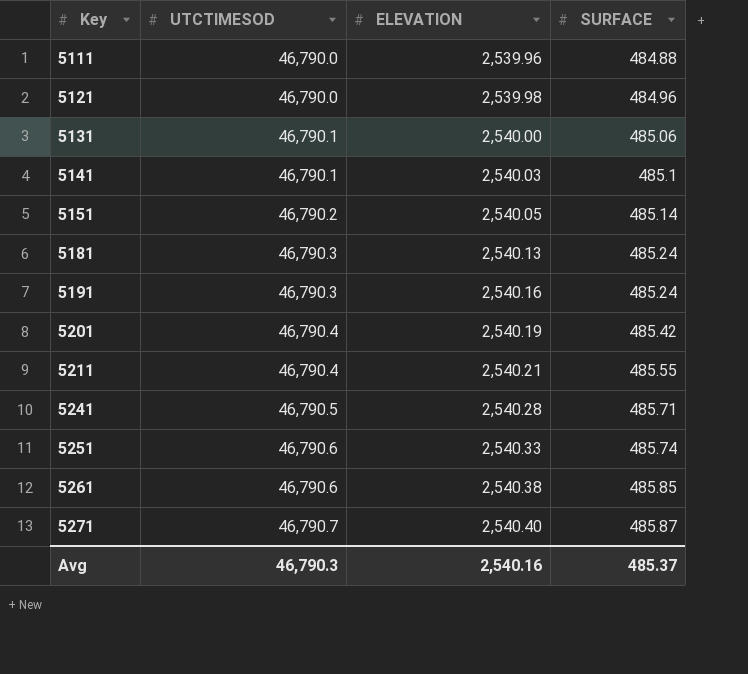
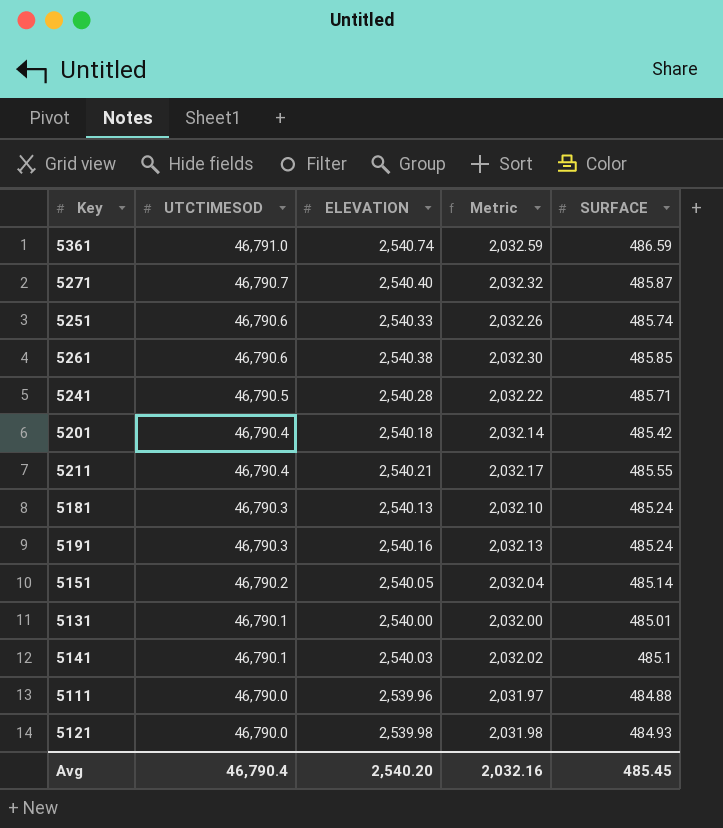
row order: Key ascending -> UTCTIMESOD descending
column Metric | formula: none -> [ELEVATION] * 0.8
row 5361: none -> 46,791.0 | 2,540.74 | 2,032.59 | 486.59
5201 | ELEVATION: 2,540.19 -> 2,540.18
5131 | SURFACE: 485.06 -> 485.01
5121 | SURFACE: 484.96 -> 484.93
Avg | UTCTIMESOD: 46,790.3 -> 46,790.4
Avg | ELEVATION: 2,540.16 -> 2,540.20
Avg | SURFACE: 485.37 -> 485.45

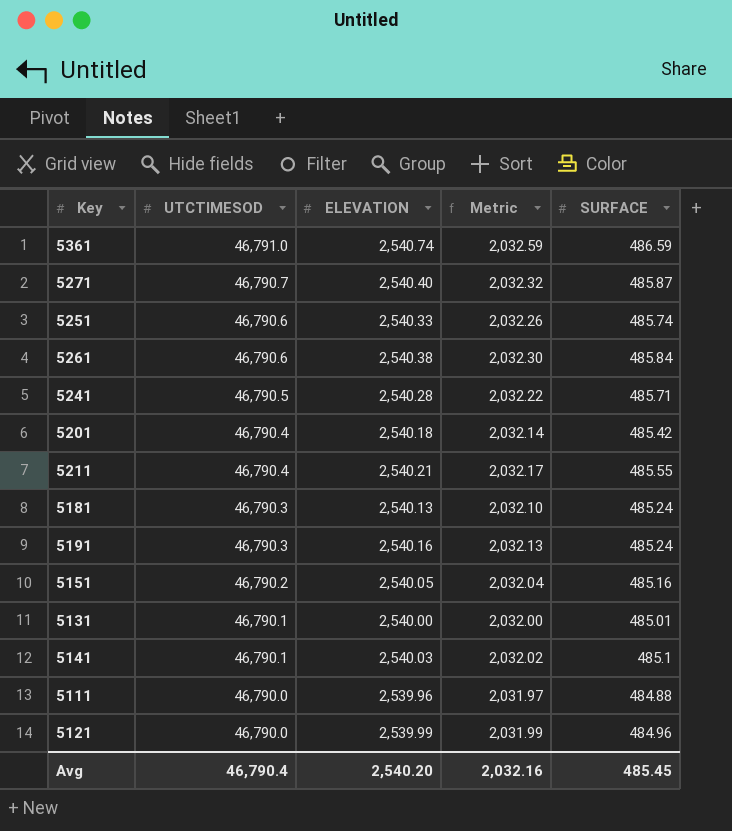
5261 | SURFACE: 485.85 -> 485.84
5151 | SURFACE: 485.14 -> 485.16
5121 | ELEVATION: 2,539.98 -> 2,539.99
5121 | Metric: 2,031.98 -> 2,031.99
5121 | SURFACE: 484.93 -> 484.96

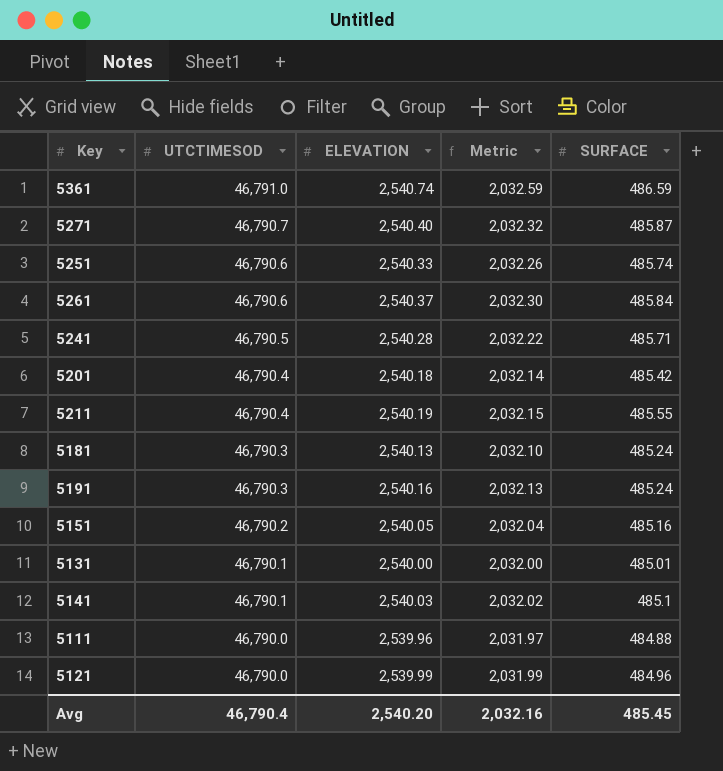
5261 | ELEVATION: 2,540.38 -> 2,540.37
5211 | ELEVATION: 2,540.21 -> 2,540.19
5211 | Metric: 2,032.17 -> 2,032.15

